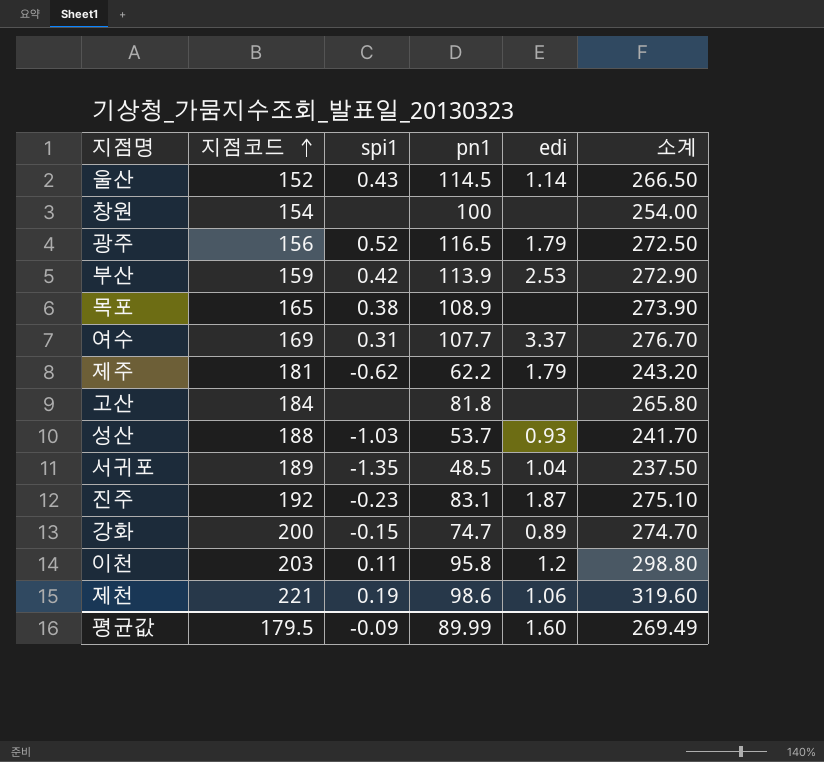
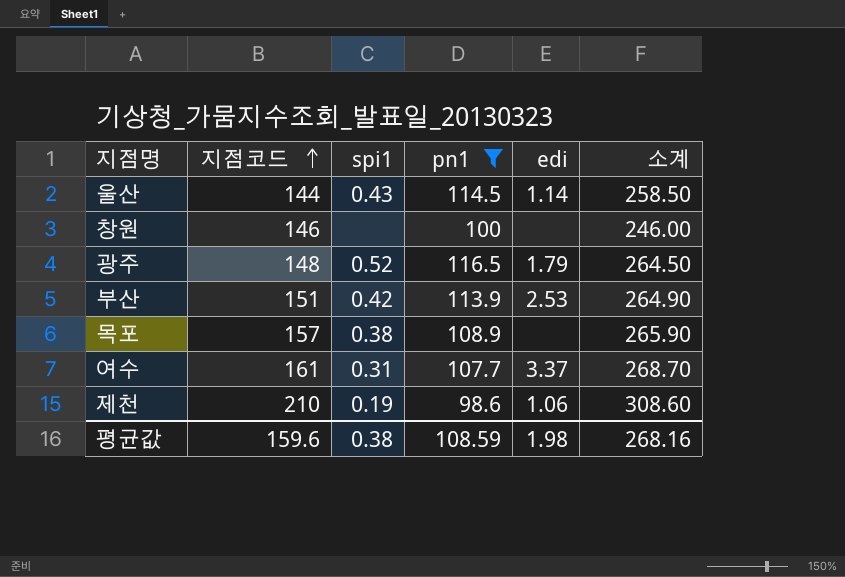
filter: none -> pn1 >= 98.6
울산 | 지점코드: 152 -> 144
울산 | 소계: 266.50 -> 258.50
창원 | 지점코드: 154 -> 146
창원 | 소계: 254.00 -> 246.00
광주 | 지점코드: 156 -> 148
광주 | 소계: 272.50 -> 264.50
부산 | 지점코드: 159 -> 151
부산 | 소계: 272.90 -> 264.90
목포 | 지점코드: 165 -> 157
목포 | 소계: 273.90 -> 265.90
여수 | 지점코드: 169 -> 161
여수 | 소계: 276.70 -> 268.70
제천 | 지점코드: 221 -> 210
제천 | 소계: 319.60 -> 308.60
평균값 | 지점코드: 179.5 -> 159.6
평균값 | spi1: -0.09 -> 0.38
평균값 | pn1: 89.99 -> 108.59
평균값 | edi: 1.60 -> 1.98
평균값 | 소계: 269.49 -> 268.16

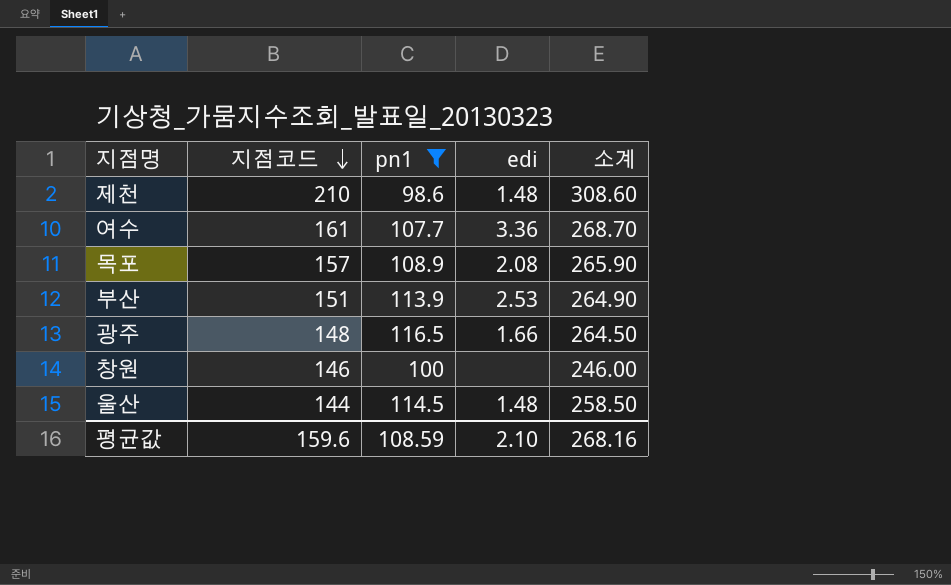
row order: 지점코드 ascending -> 지점코드 descending
column spi1 | position: 3 -> none
제천 | edi: 1.06 -> 1.48
여수 | edi: 3.37 -> 3.36
목포 | edi: none -> 2.08
광주 | edi: 1.79 -> 1.66
울산 | edi: 1.14 -> 1.48
평균값 | edi: 1.98 -> 2.10

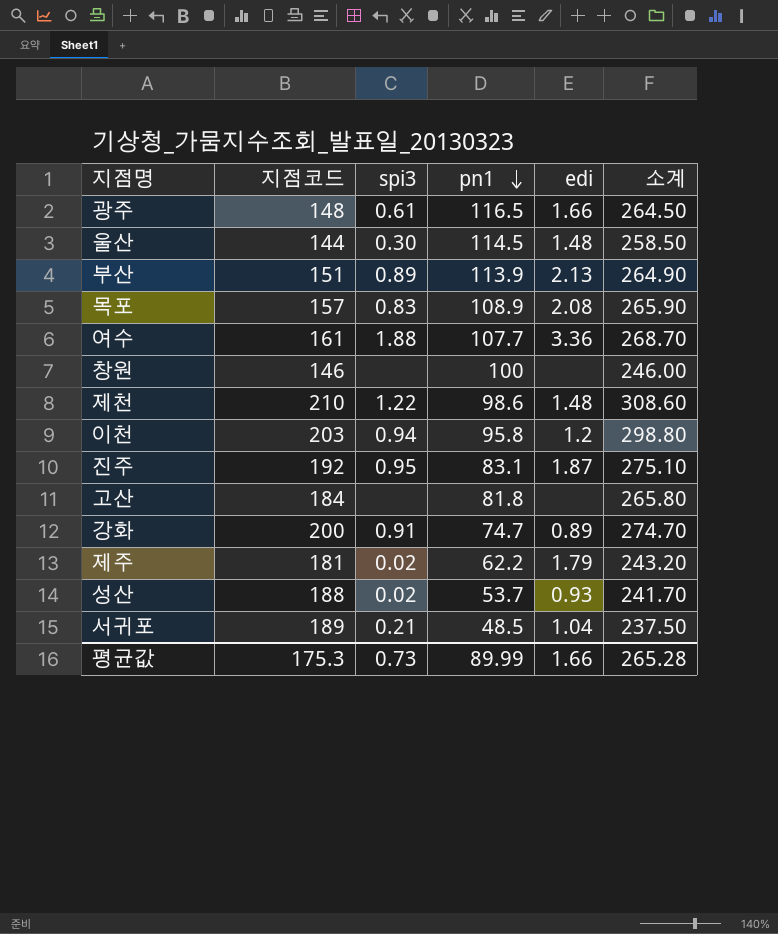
filter: pn1 >= 98.6 -> none
row order: 지점코드 descending -> pn1 descending
column spi3 | position: none -> 3
부산 | edi: 2.53 -> 2.13
평균값 | 지점코드: 159.6 -> 175.3
평균값 | pn1: 108.59 -> 89.99
평균값 | edi: 2.10 -> 1.66
평균값 | 소계: 268.16 -> 265.28

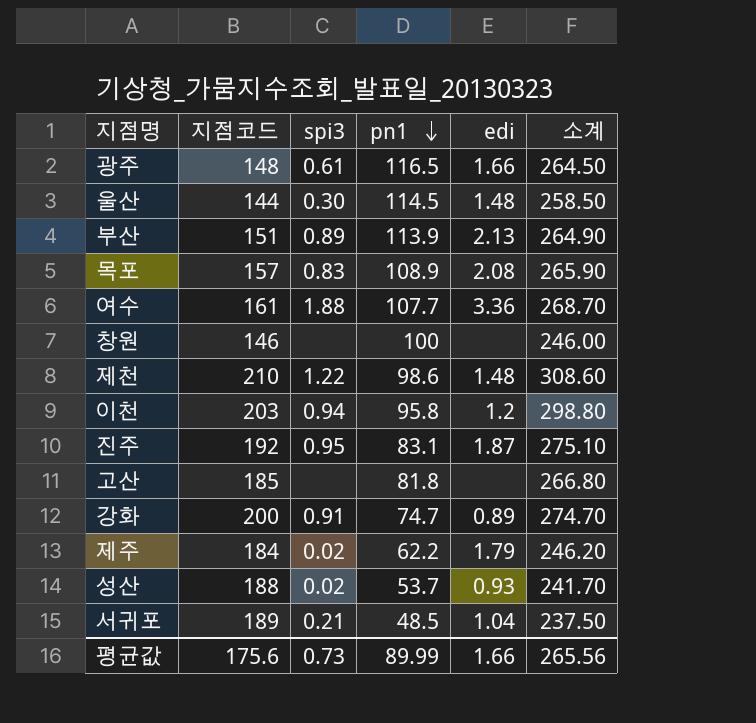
고산 | 지점코드: 184 -> 185
고산 | 소계: 265.80 -> 266.80
제주 | 지점코드: 181 -> 184
제주 | 소계: 243.20 -> 246.20
평균값 | 지점코드: 175.3 -> 175.6
평균값 | 소계: 265.28 -> 265.56

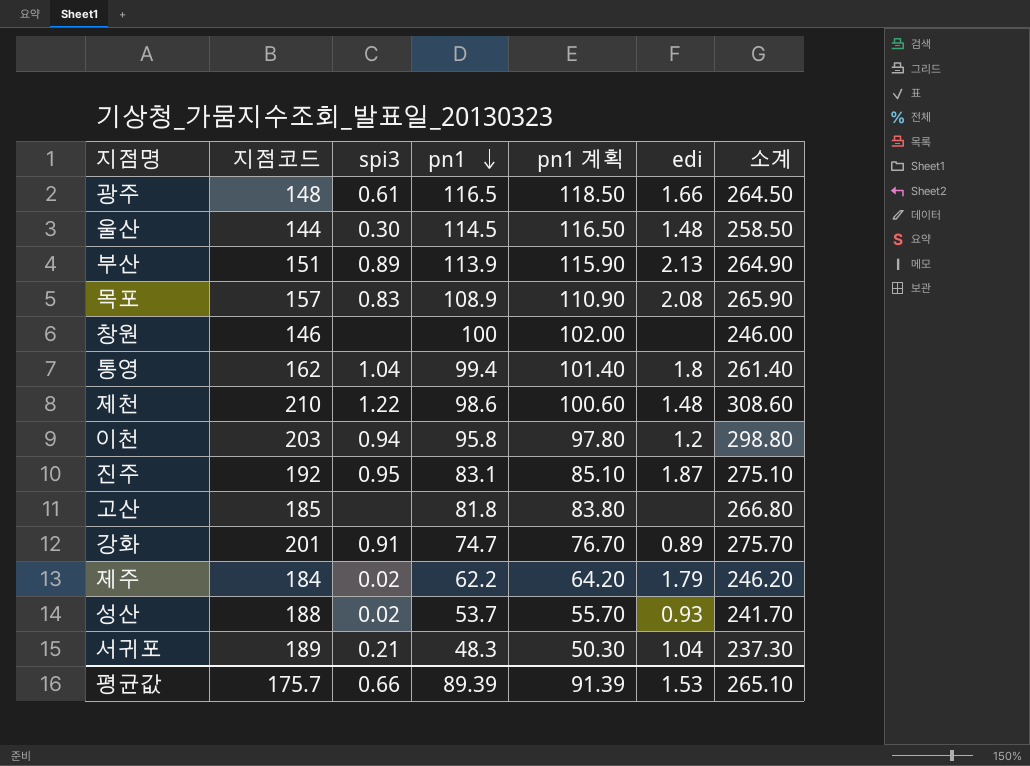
column pn1 계획 | formula: none -> [pn1] + 2
row 여수: 161 | 1.88 | 107.7 | 3.36 | 268.70 -> none
row 통영: none -> 162 | 1.04 | 99.4 | 101.40 | 1.8 | 261.40
강화 | 지점코드: 200 -> 201
강화 | 소계: 274.70 -> 275.70
서귀포 | pn1: 48.5 -> 48.3
서귀포 | 소계: 237.50 -> 237.30
평균값 | 지점코드: 175.6 -> 175.7
평균값 | spi3: 0.73 -> 0.66
평균값 | pn1: 89.99 -> 89.39
평균값 | edi: 1.66 -> 1.53
평균값 | 소계: 265.56 -> 265.10

